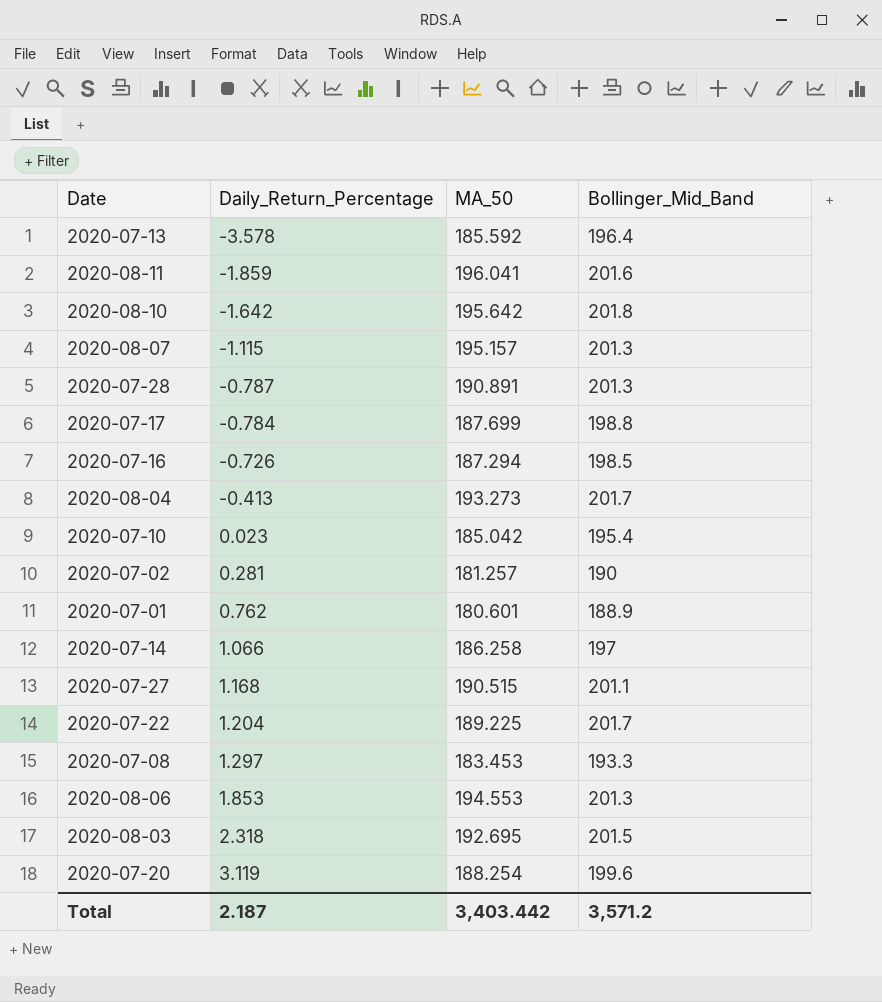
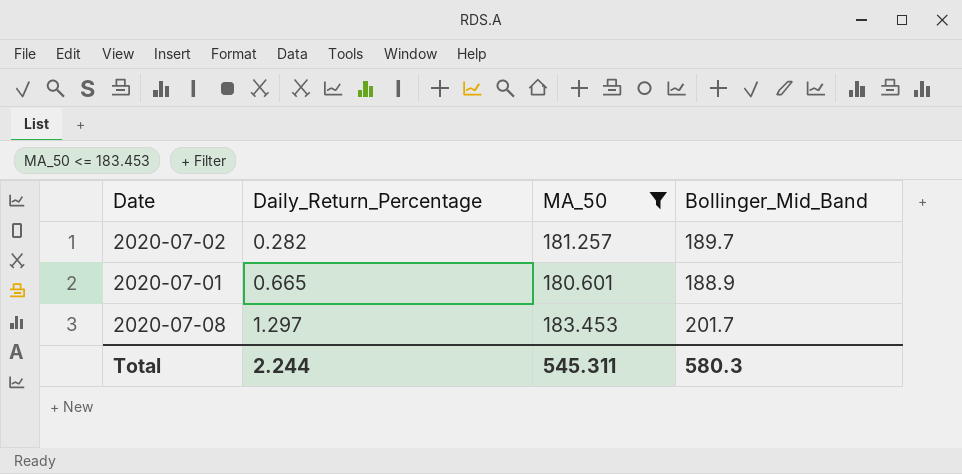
filter: none -> MA_50 <= 183.453
2020-07-02 | Daily_Return_Percentage: 0.281 -> 0.282
2020-07-02 | Bollinger_Mid_Band: 190 -> 189.7
2020-07-01 | Daily_Return_Percentage: 0.762 -> 0.665
2020-07-08 | Bollinger_Mid_Band: 193.3 -> 201.7
Total | Daily_Return_Percentage: 2.187 -> 2.244
Total | MA_50: 3,403.442 -> 545.311
Total | Bollinger_Mid_Band: 3,571.2 -> 580.3

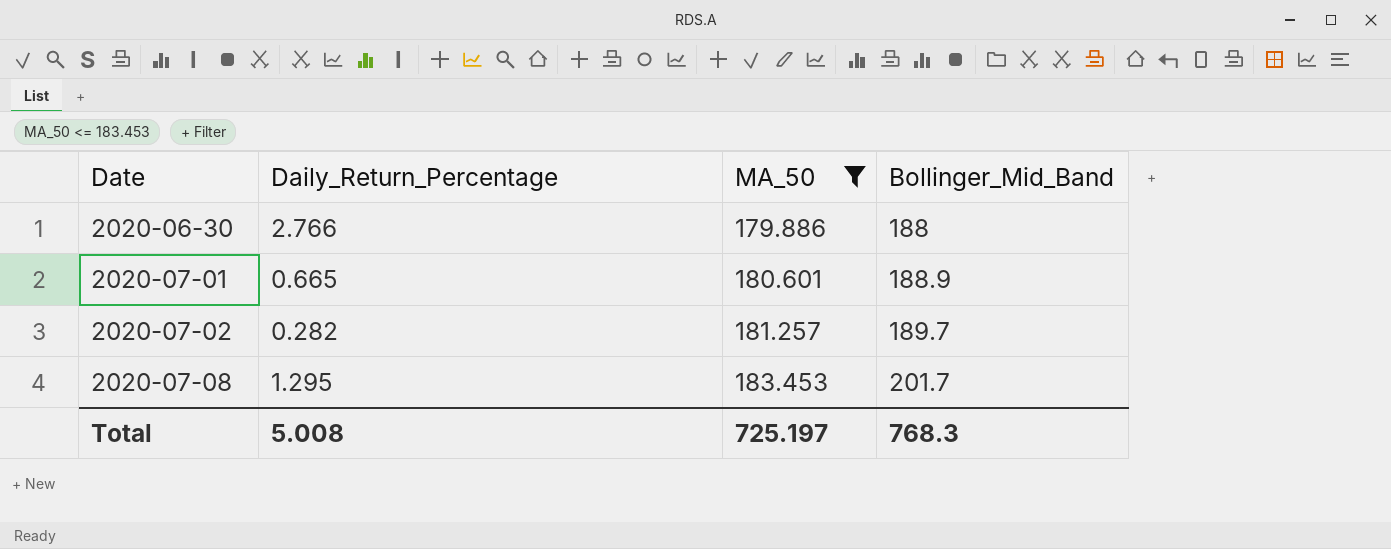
row order: Daily_Return_Percentage ascending -> Date ascending
row 2020-06-30: none -> 2.766 | 179.886 | 188
2020-07-08 | Daily_Return_Percentage: 1.297 -> 1.295
Total | Daily_Return_Percentage: 2.244 -> 5.008
Total | MA_50: 545.311 -> 725.197
Total | Bollinger_Mid_Band: 580.3 -> 768.3

